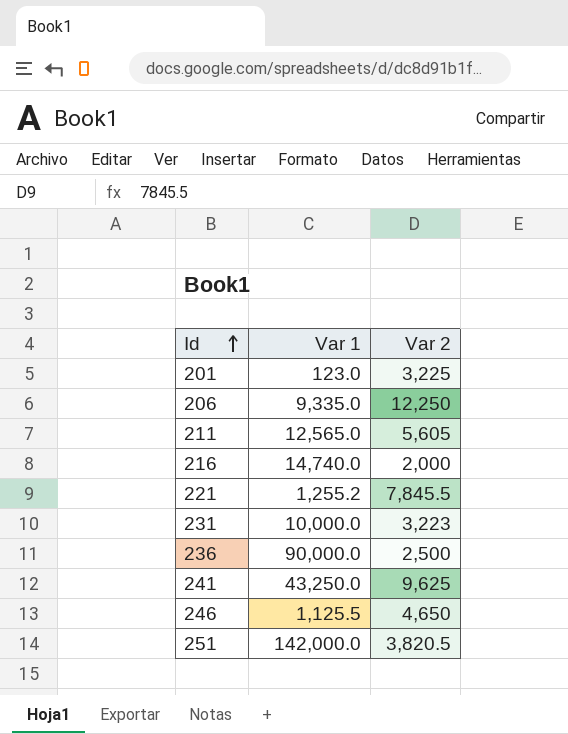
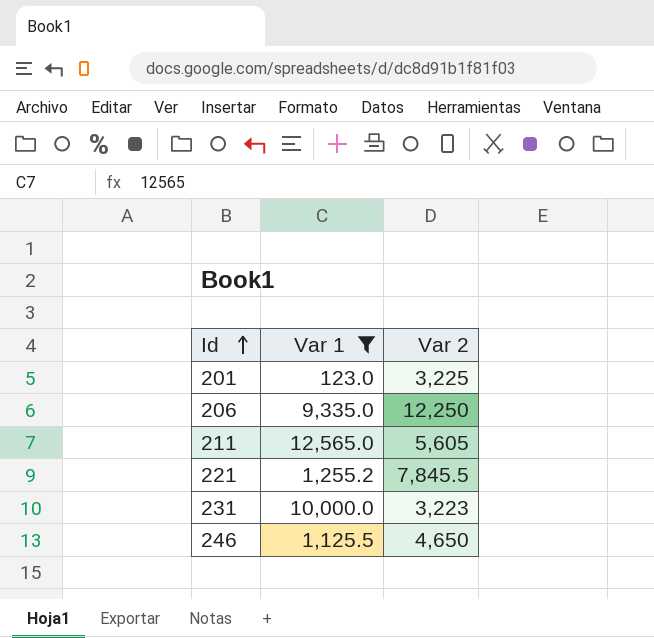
filter: none -> Var 1 <= 12,565.0

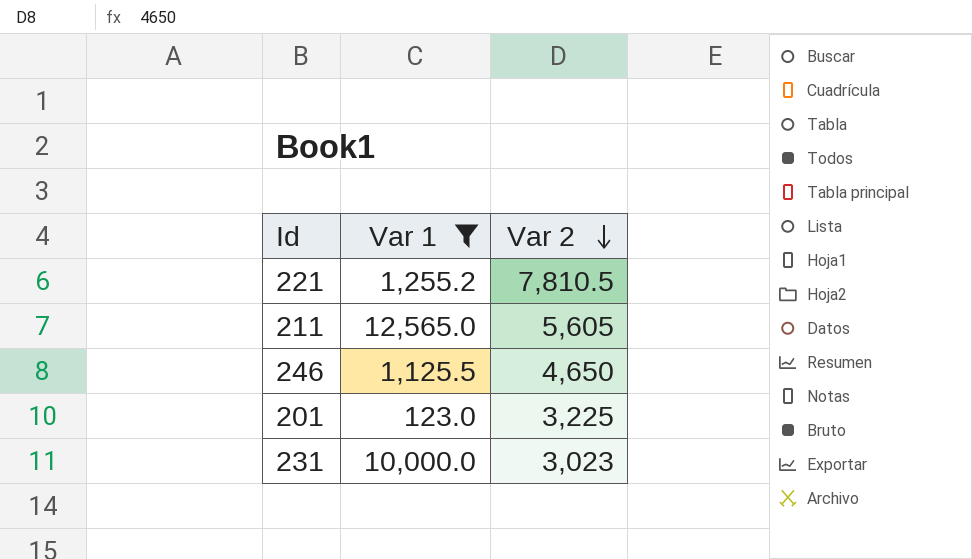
row order: Id ascending -> Var 2 descending
row 206: 9,335.0 | 12,250 -> none
221 | Var 2: 7,845.5 -> 7,810.5
231 | Var 2: 3,223 -> 3,023

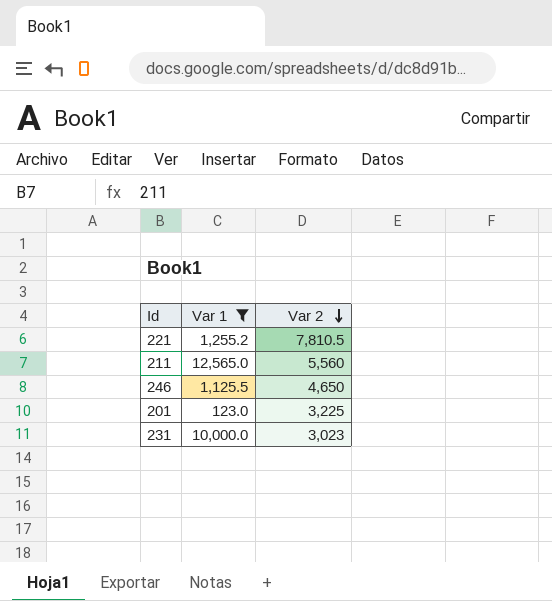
211 | Var 2: 5,605 -> 5,560

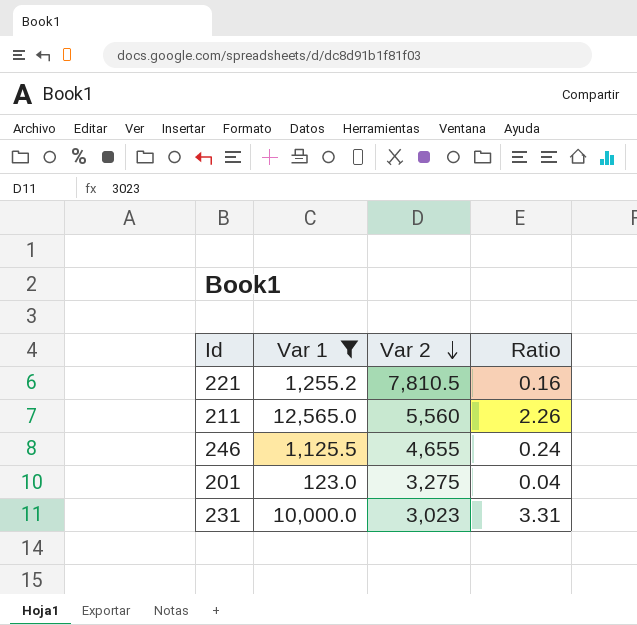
column Ratio | formula: none -> [Var 1] / [Var 2]
246 | Var 2: 4,650 -> 4,655
201 | Var 2: 3,225 -> 3,275

